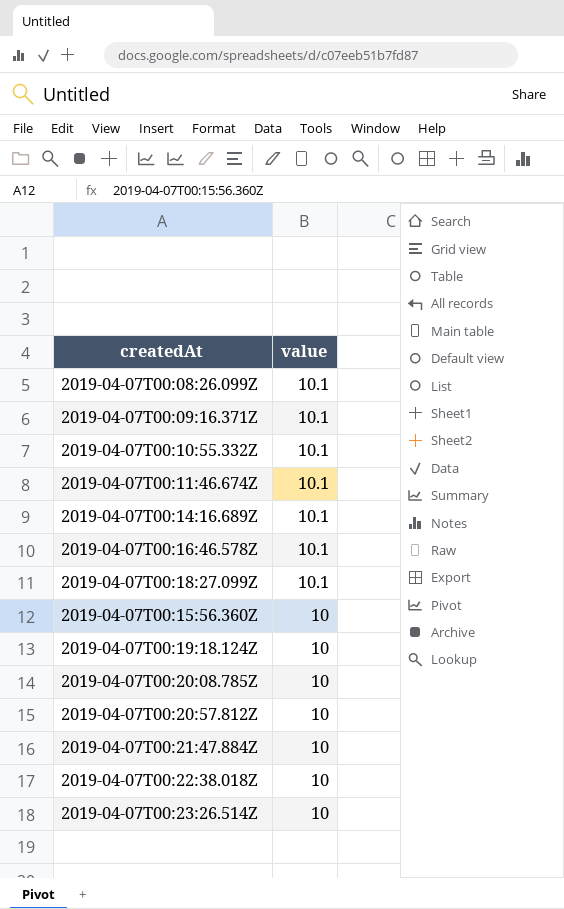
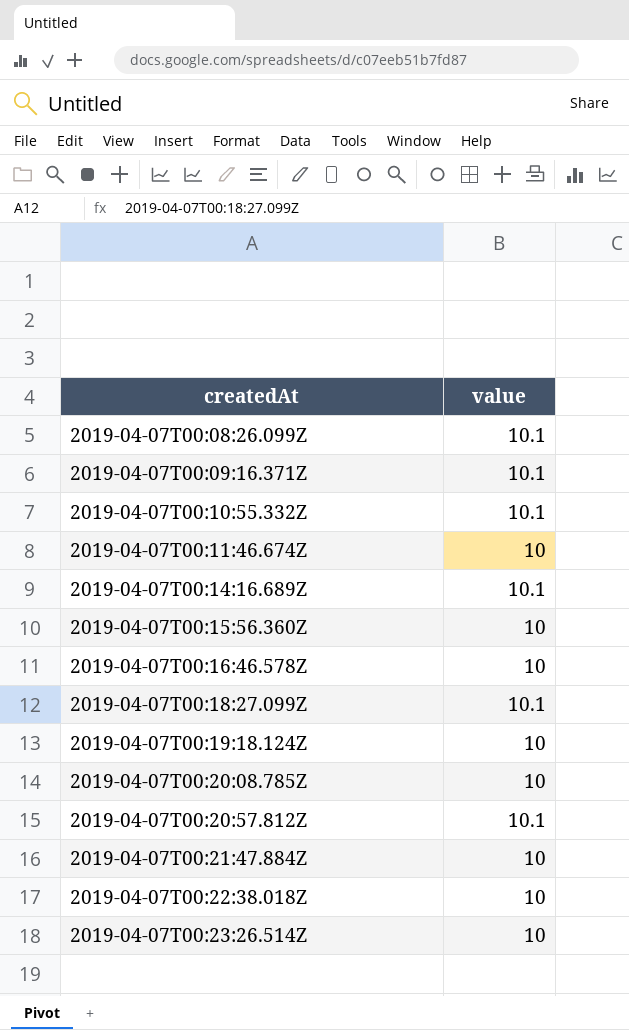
row order: value descending -> createdAt ascending
2019-04-07T00:11:46.674Z | value: 10.1 -> 10
2019-04-07T00:16:46.578Z | value: 10.1 -> 10
2019-04-07T00:20:57.812Z | value: 10 -> 10.1

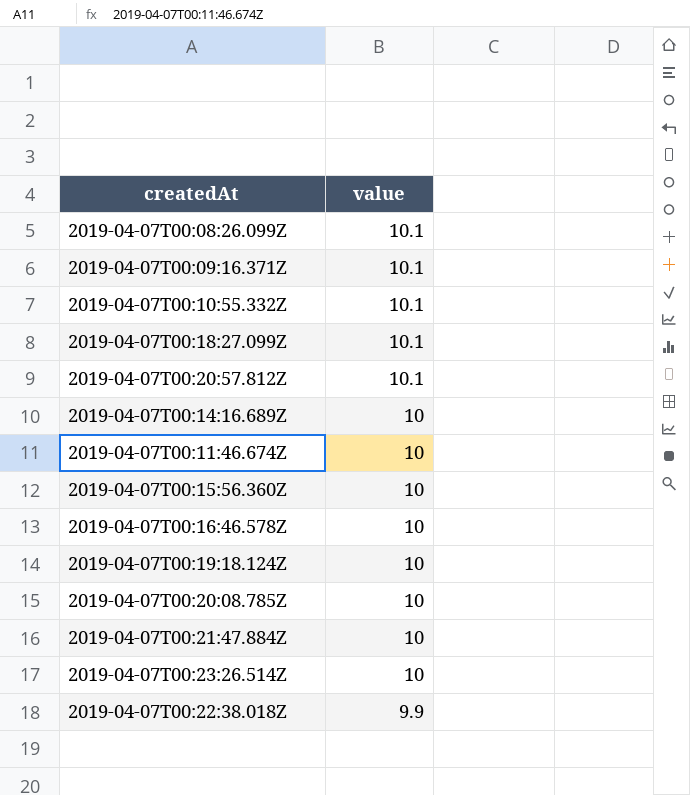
row order: createdAt ascending -> value descending
2019-04-07T00:14:16.689Z | value: 10.1 -> 10
2019-04-07T00:22:38.018Z | value: 10 -> 9.9

